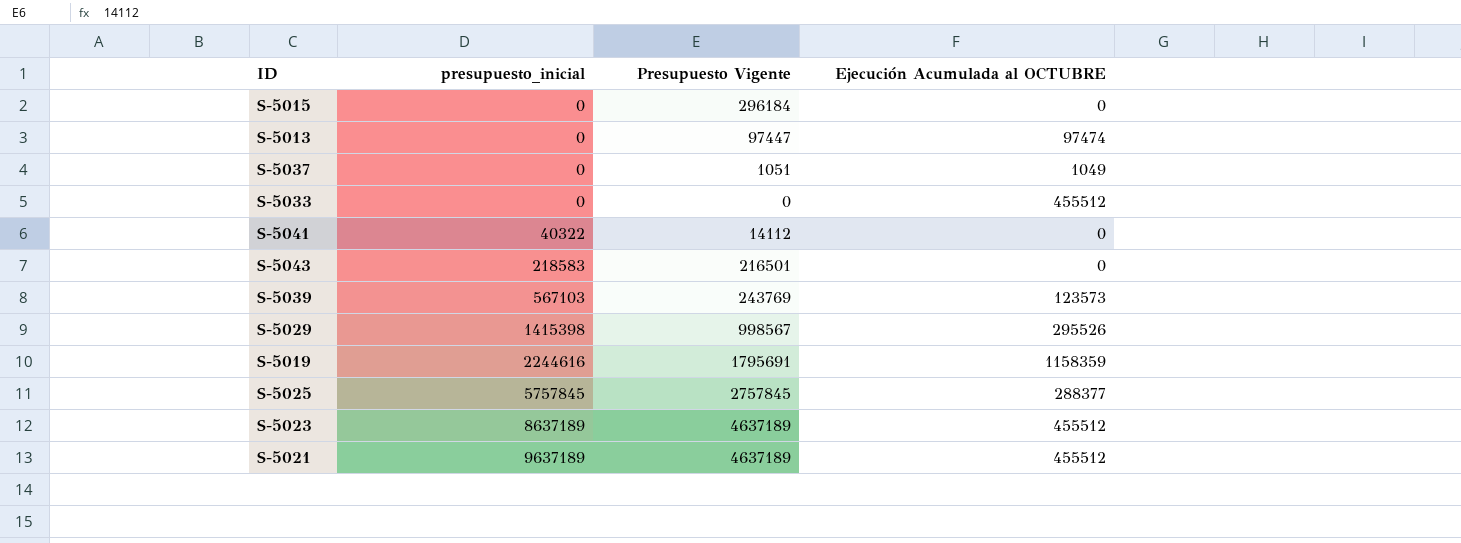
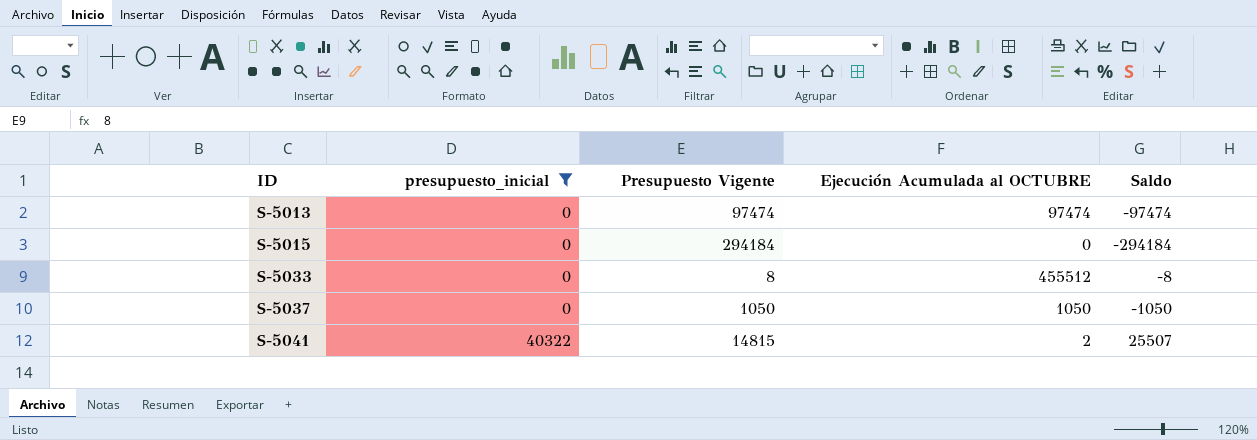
filter: none -> presupuesto_inicial <= 40322
row order: presupuesto_inicial ascending -> ID ascending
column Saldo | formula: none -> [presupuesto_inicial] - [Presupuesto Vigente]
S-5013 | Presupuesto Vigente: 97447 -> 97474
S-5015 | Presupuesto Vigente: 296184 -> 294184
S-5033 | Presupuesto Vigente: 0 -> 8
S-5037 | Presupuesto Vigente: 1051 -> 1050
S-5037 | Ejecución Acumulada al OCTUBRE: 1049 -> 1050
S-5041 | Presupuesto Vigente: 14112 -> 14815
S-5041 | Ejecución Acumulada al OCTUBRE: 0 -> 2

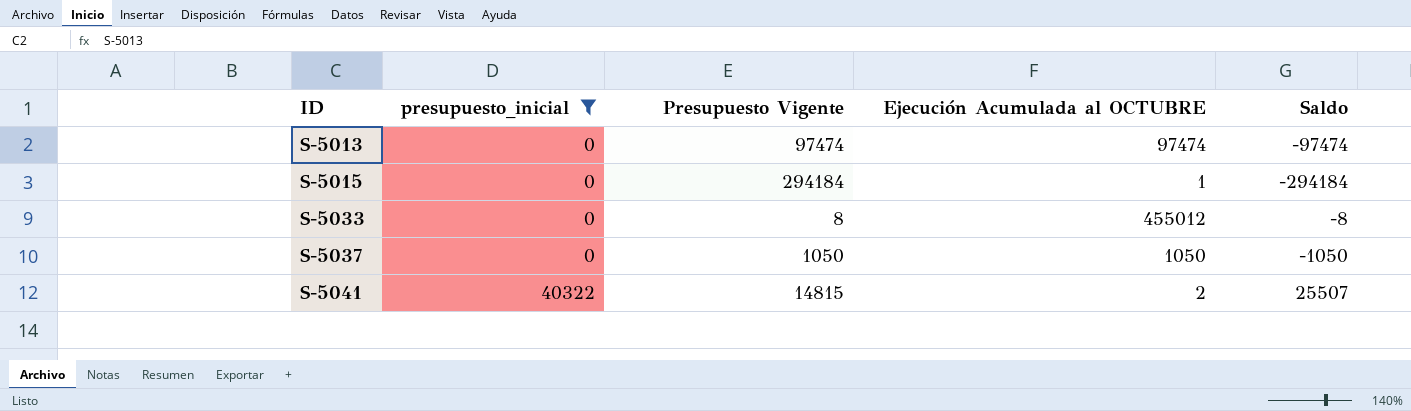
S-5015 | Ejecución Acumulada al OCTUBRE: 0 -> 1
S-5033 | Ejecución Acumulada al OCTUBRE: 455512 -> 455012

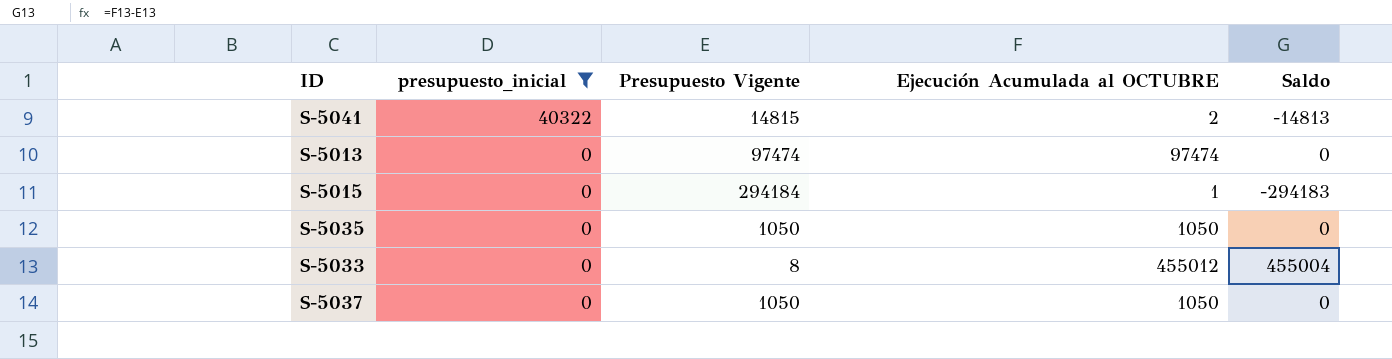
row order: ID ascending -> presupuesto_inicial descending
column Saldo | formula: [presupuesto_inicial] - [Presupuesto Vigente] -> [Ejecución Acumulada al OCTUBRE] - [Presupuesto Vigente]
row S-5035: none -> 0 | 1050 | 1050 | 0

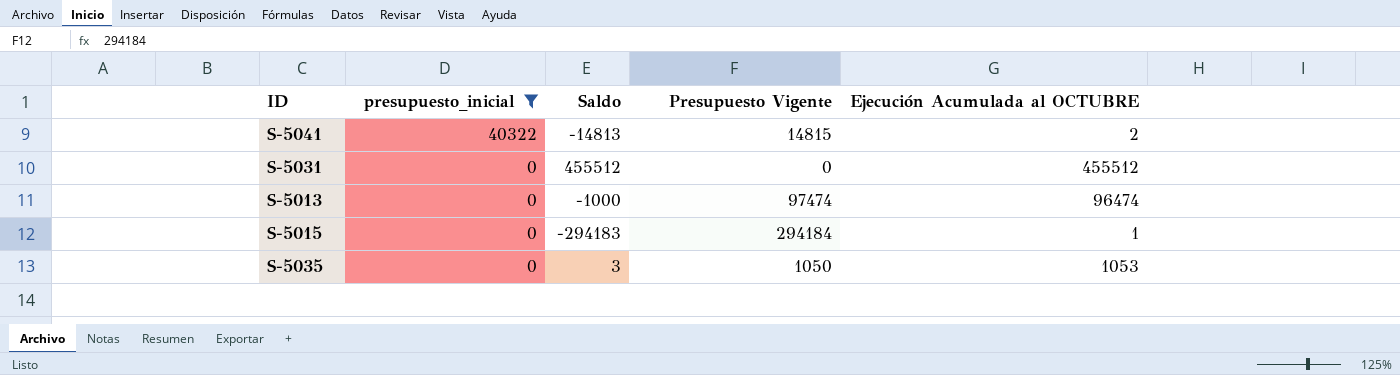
column Saldo | position: 5 -> 3
row S-5033: 0 | 8 | 455012 | 455004 -> none
row S-5037: 0 | 1050 | 1050 | 0 -> none
row S-5031: none -> 0 | 455512 | 0 | 455512
S-5013 | Saldo: 0 -> -1000
S-5013 | Ejecución Acumulada al OCTUBRE: 97474 -> 96474
S-5035 | Saldo: 0 -> 3
S-5035 | Ejecución Acumulada al OCTUBRE: 1050 -> 1053

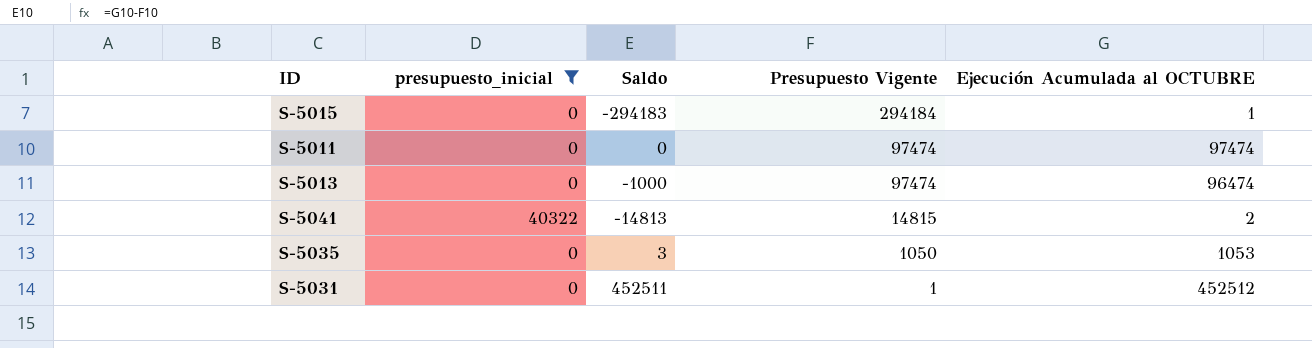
row order: presupuesto_inicial descending -> Presupuesto Vigente descending
row S-5011: none -> 0 | 0 | 97474 | 97474
S-5031 | Saldo: 455512 -> 452511
S-5031 | Presupuesto Vigente: 0 -> 1
S-5031 | Ejecución Acumulada al OCTUBRE: 455512 -> 452512

